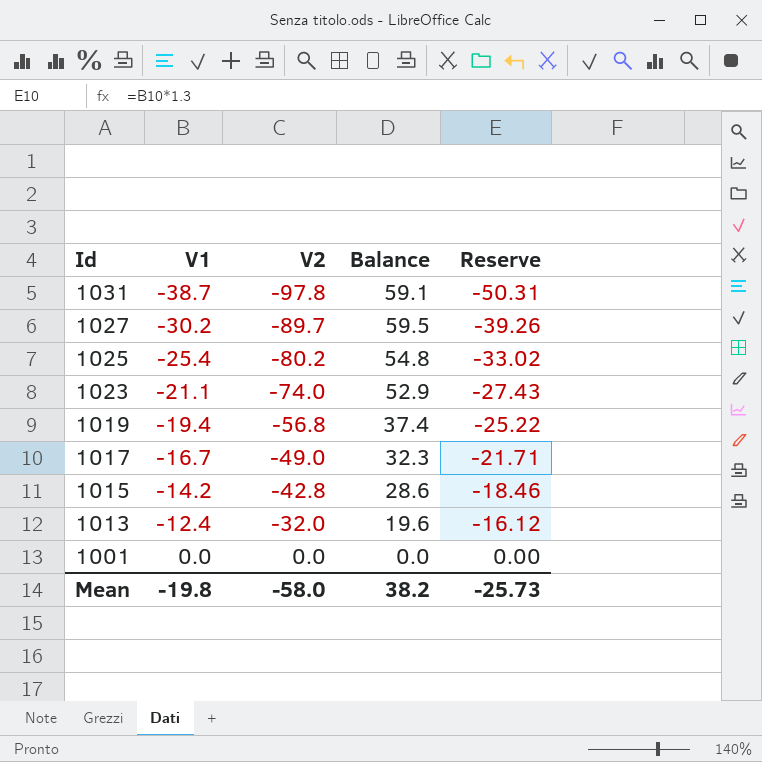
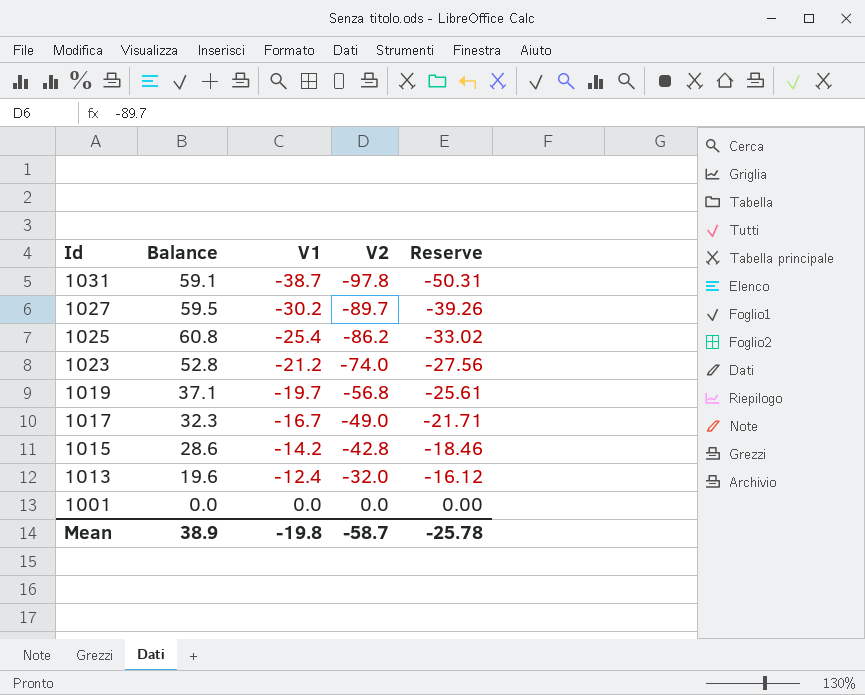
column Balance | position: 4 -> 2
1025 | Balance: 54.8 -> 60.8
1025 | V2: -80.2 -> -86.2
1023 | Balance: 52.9 -> 52.8
1023 | V1: -21.1 -> -21.2
1023 | Reserve: -27.43 -> -27.56
1019 | Balance: 37.4 -> 37.1
1019 | V1: -19.4 -> -19.7
1019 | Reserve: -25.22 -> -25.61
Mean | Balance: 38.2 -> 38.9
Mean | V2: -58.0 -> -58.7
Mean | Reserve: -25.73 -> -25.78

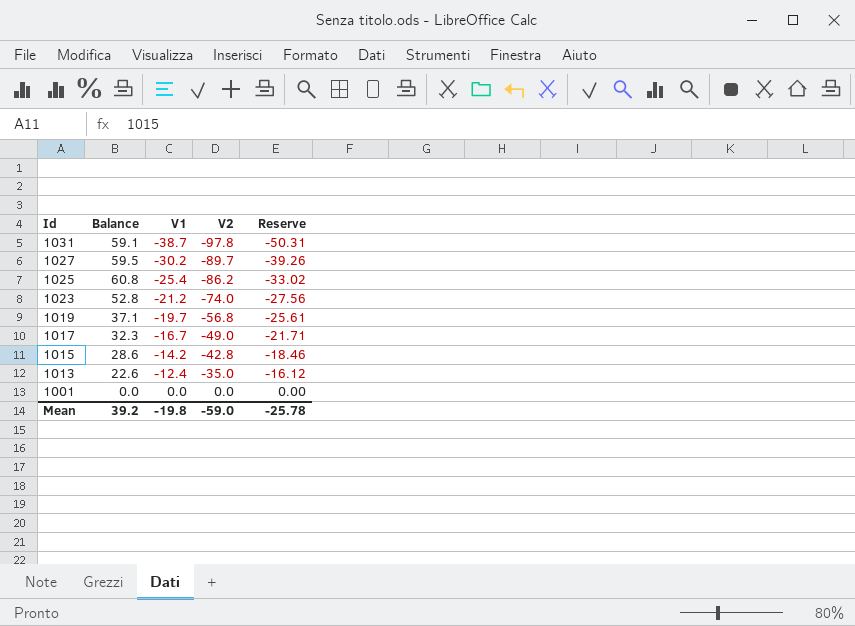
1013 | Balance: 19.6 -> 22.6
1013 | V2: -32.0 -> -35.0
Mean | Balance: 38.9 -> 39.2
Mean | V2: -58.7 -> -59.0

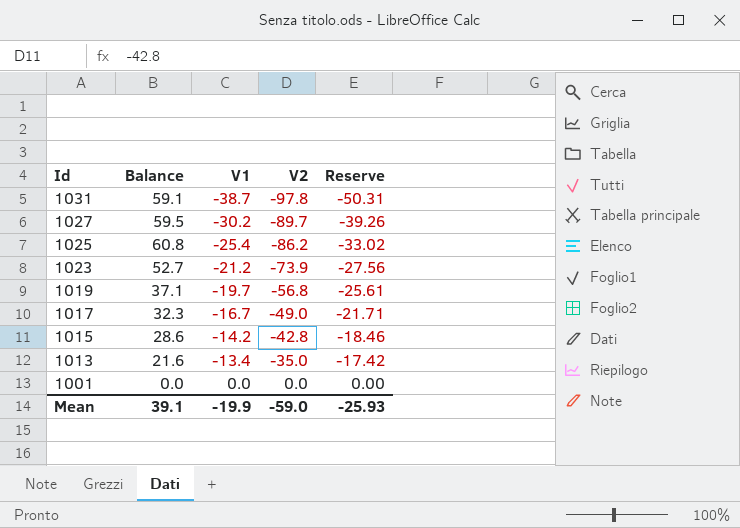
1023 | Balance: 52.8 -> 52.7
1023 | V2: -74.0 -> -73.9
1013 | Balance: 22.6 -> 21.6
1013 | V1: -12.4 -> -13.4
1013 | Reserve: -16.12 -> -17.42
Mean | Balance: 39.2 -> 39.1
Mean | V1: -19.8 -> -19.9
Mean | Reserve: -25.78 -> -25.93

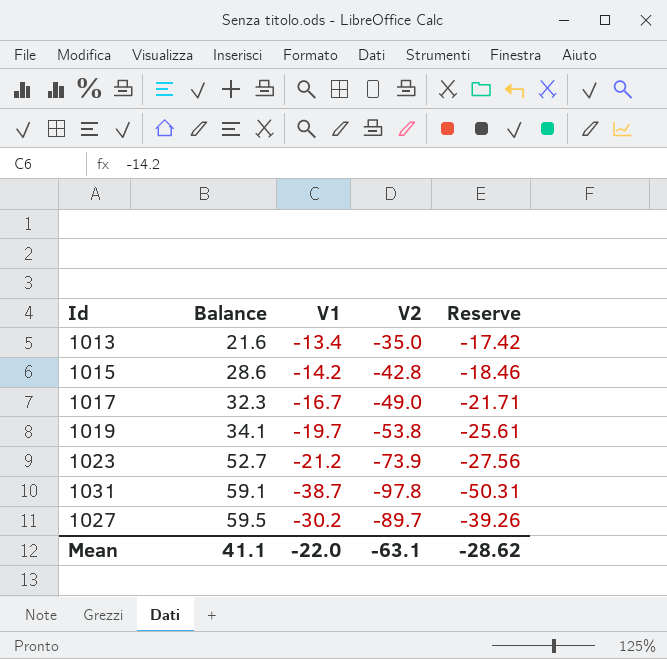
row order: Id descending -> Balance ascending
row 1025: 60.8 | -25.4 | -86.2 | -33.02 -> none
row 1001: 0.0 | 0.0 | 0.0 | 0.00 -> none
1019 | Balance: 37.1 -> 34.1
1019 | V2: -56.8 -> -53.8
Mean | Balance: 39.1 -> 41.1
Mean | V1: -19.9 -> -22.0
Mean | V2: -59.0 -> -63.1
Mean | Reserve: -25.93 -> -28.62

